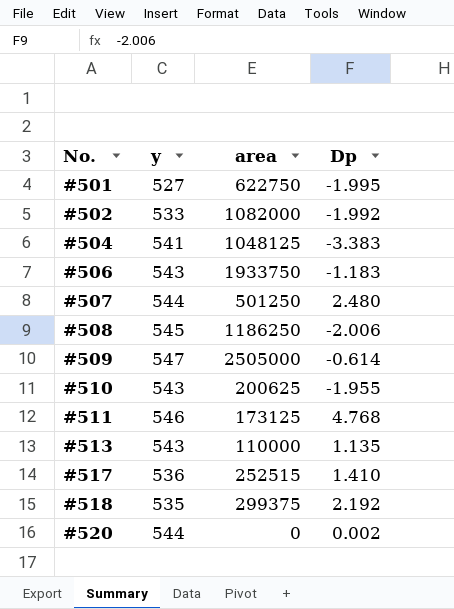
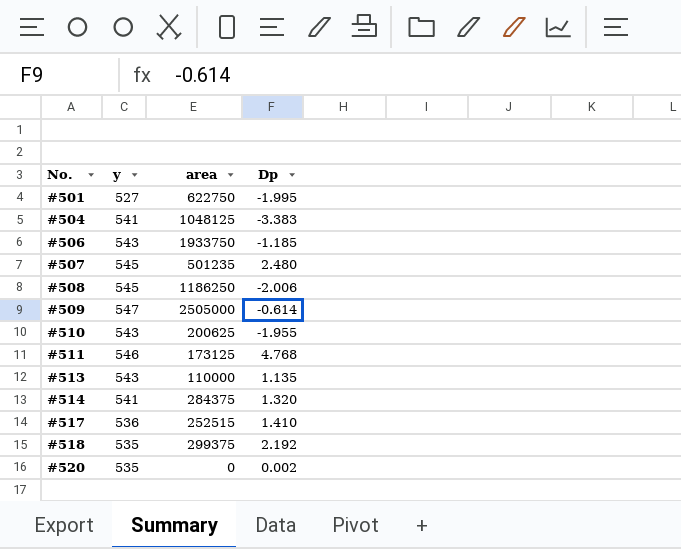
row #502: 533 | 1082000 | -1.992 -> none
#506 | Dp: -1.183 -> -1.185
#507 | y: 544 -> 545
#507 | area: 501250 -> 501235
row #514: none -> 541 | 284375 | 1.320
#520 | y: 544 -> 535

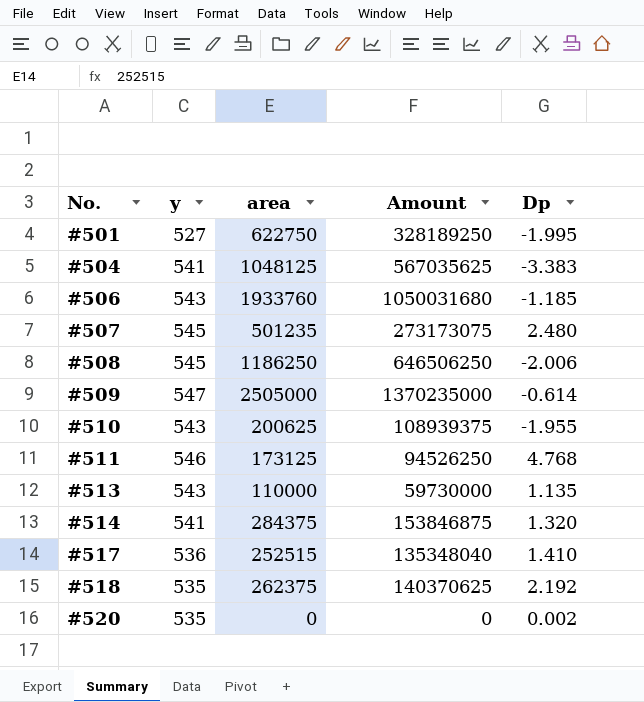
column Amount | formula: none -> [y] * [area]
#506 | area: 1933750 -> 1933760
#518 | area: 299375 -> 262375

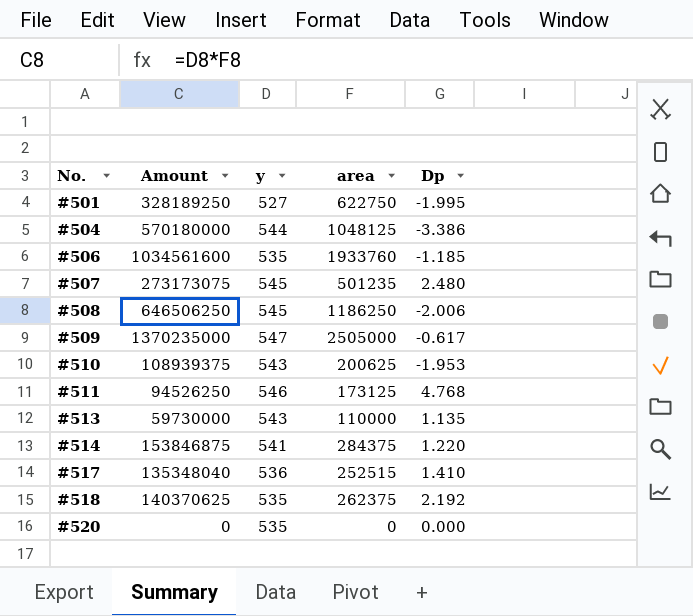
column Amount | position: 4 -> 2
#504 | Amount: 567035625 -> 570180000
#504 | y: 541 -> 544
#504 | Dp: -3.383 -> -3.386
#506 | Amount: 1050031680 -> 1034561600
#506 | y: 543 -> 535
#509 | Dp: -0.614 -> -0.617
#510 | Dp: -1.955 -> -1.953
#514 | Dp: 1.320 -> 1.220
#520 | Dp: 0.002 -> 0.000

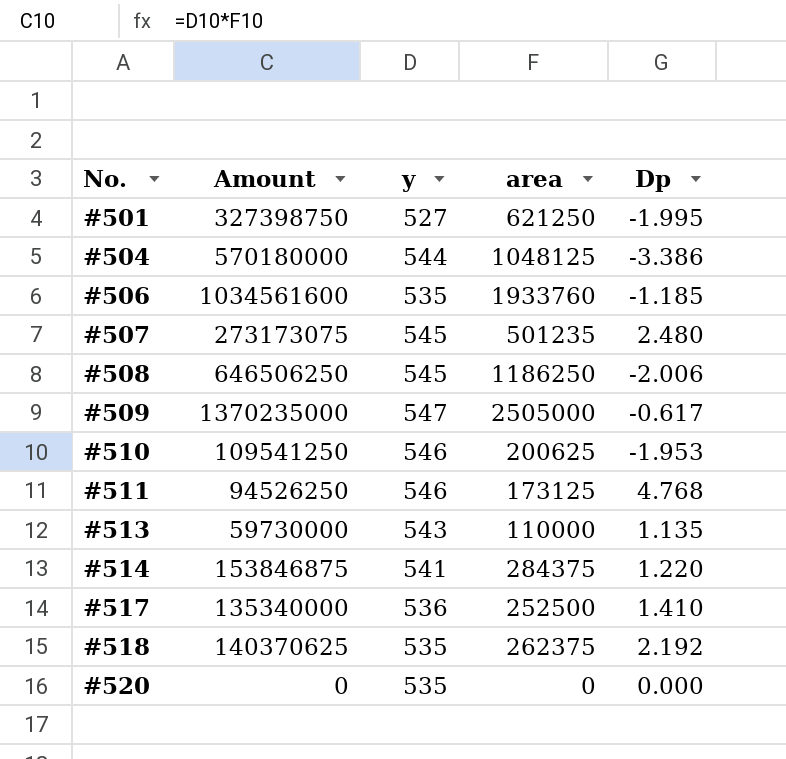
#501 | Amount: 328189250 -> 327398750
#501 | area: 622750 -> 621250
#510 | Amount: 108939375 -> 109541250
#510 | y: 543 -> 546
#517 | Amount: 135348040 -> 135340000
#517 | area: 252515 -> 252500

